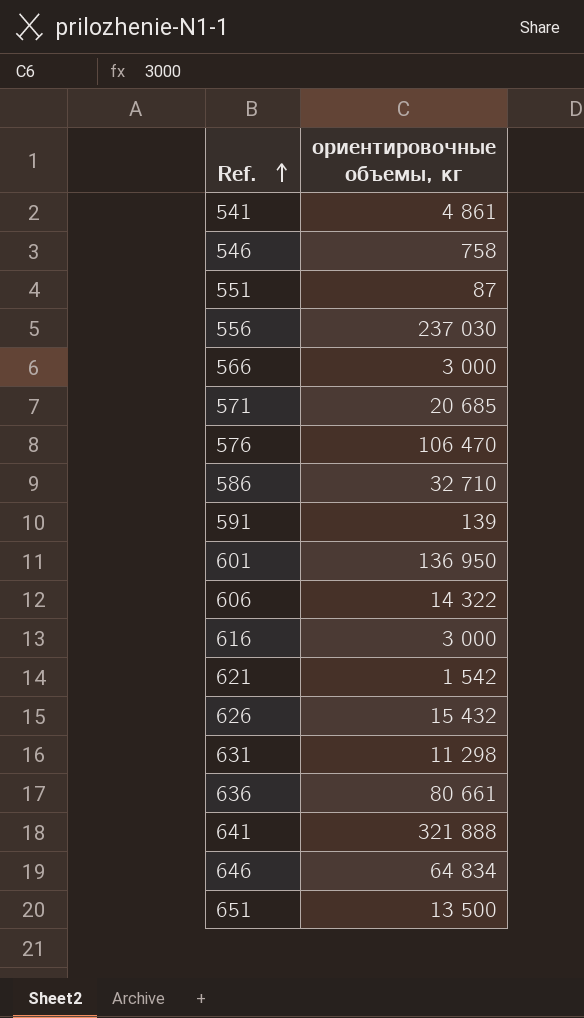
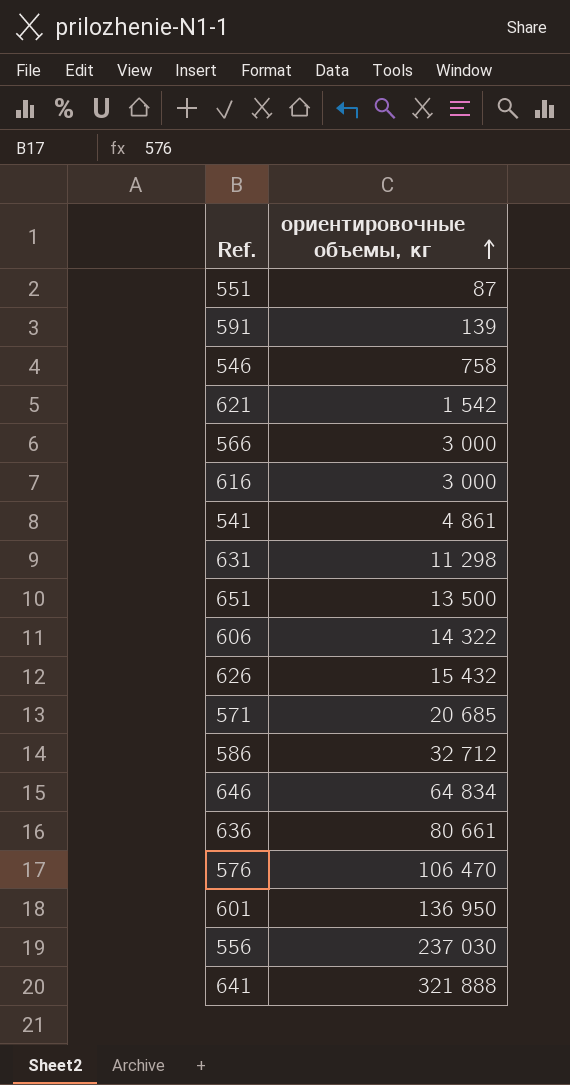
row order: Ref. ascending -> ориентировочные объемы, кг ascending
586 | ориентировочные объемы, кг: 32 710 -> 32 712

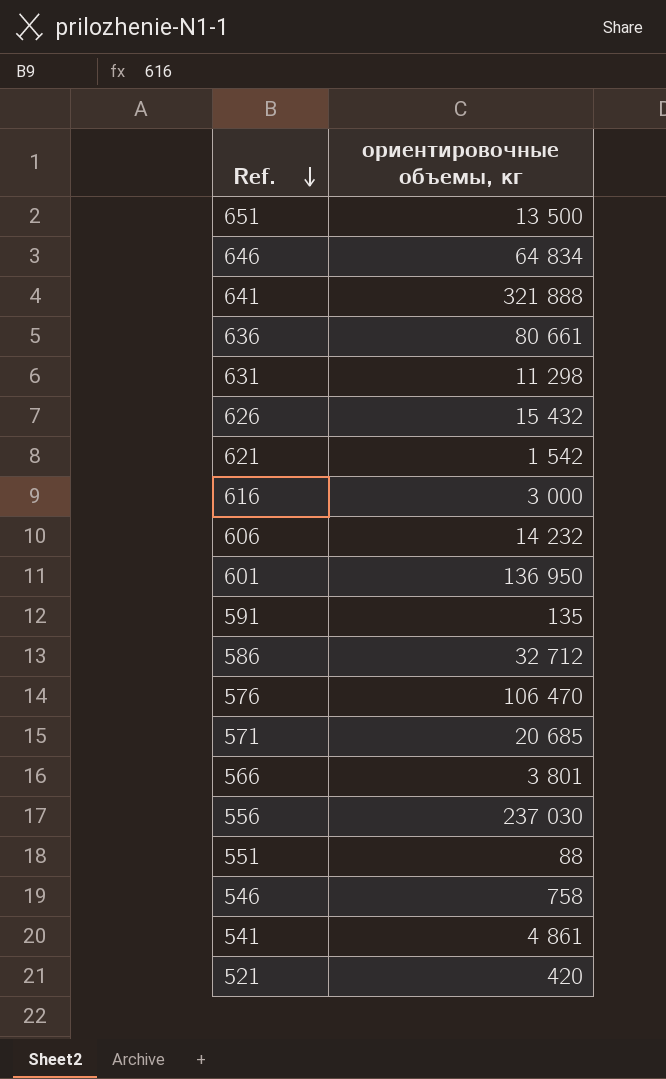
row order: ориентировочные объемы, кг ascending -> Ref. descending
606 | ориентировочные объемы, кг: 14 322 -> 14 232
591 | ориентировочные объемы, кг: 139 -> 135
566 | ориентировочные объемы, кг: 3 000 -> 3 801
551 | ориентировочные объемы, кг: 87 -> 88
row 521: none -> 420

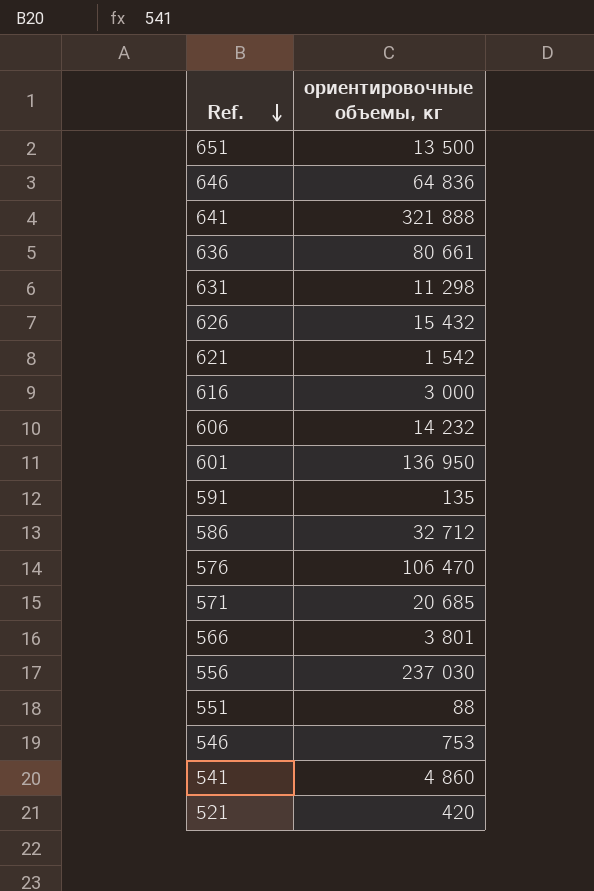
646 | ориентировочные объемы, кг: 64 834 -> 64 836
546 | ориентировочные объемы, кг: 758 -> 753
541 | ориентировочные объемы, кг: 4 861 -> 4 860

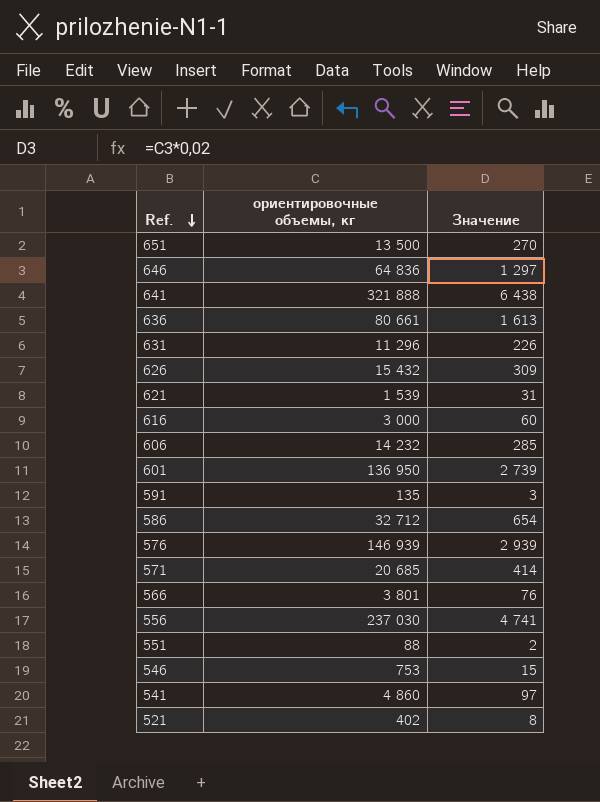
column Значение | formula: none -> [ориентировочные объемы, кг] * 0,02
631 | ориентировочные объемы, кг: 11 298 -> 11 296
621 | ориентировочные объемы, кг: 1 542 -> 1 539
576 | ориентировочные объемы, кг: 106 470 -> 146 939
521 | ориентировочные объемы, кг: 420 -> 402

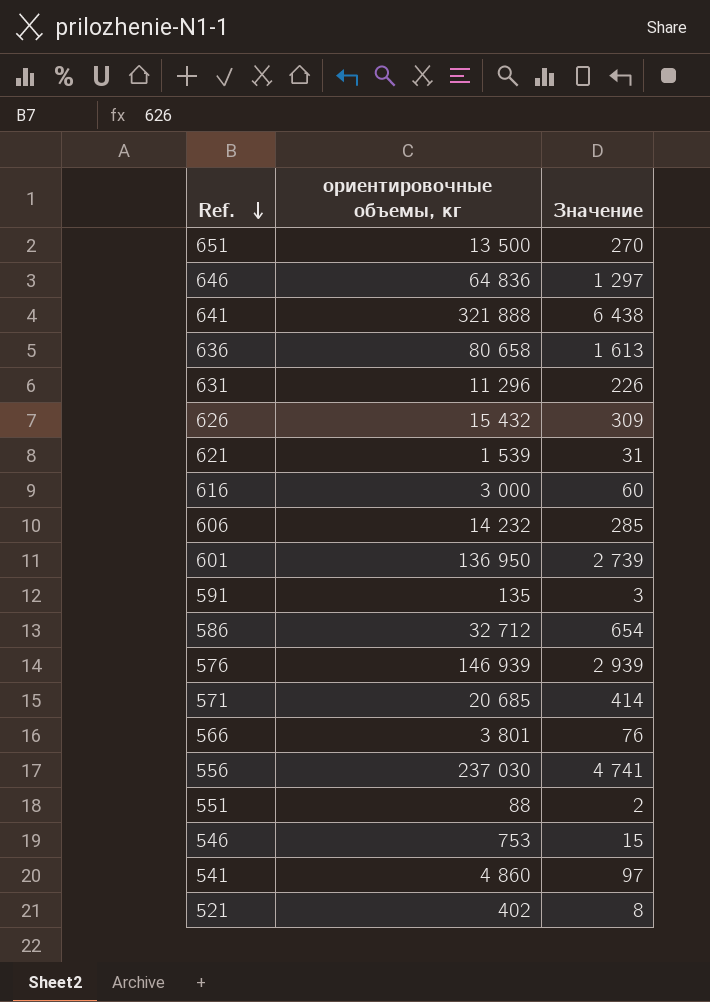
636 | ориентировочные объемы, кг: 80 661 -> 80 658

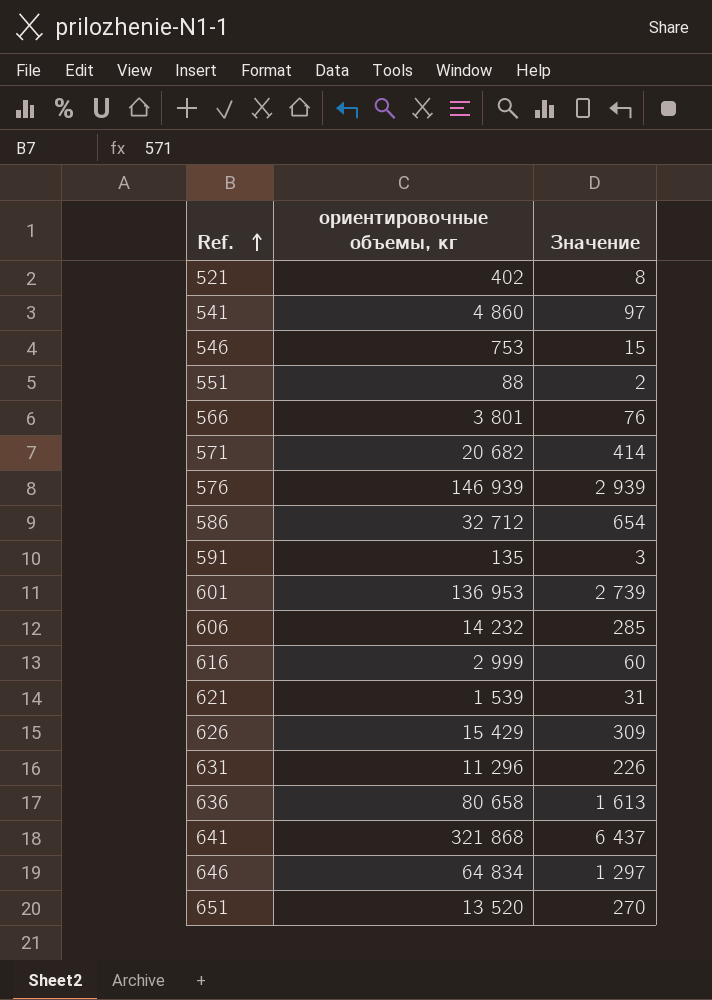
row order: Ref. descending -> Ref. ascending
row 556: 237 030 | 4 741 -> none
571 | ориентировочные объемы, кг: 20 685 -> 20 682
601 | ориентировочные объемы, кг: 136 950 -> 136 953
616 | ориентировочные объемы, кг: 3 000 -> 2 999
626 | ориентировочные объемы, кг: 15 432 -> 15 429
641 | ориентировочные объемы, кг: 321 888 -> 321 868
641 | Значение: 6 438 -> 6 437
646 | ориентировочные объемы, кг: 64 836 -> 64 834
651 | ориентировочные объемы, кг: 13 500 -> 13 520

